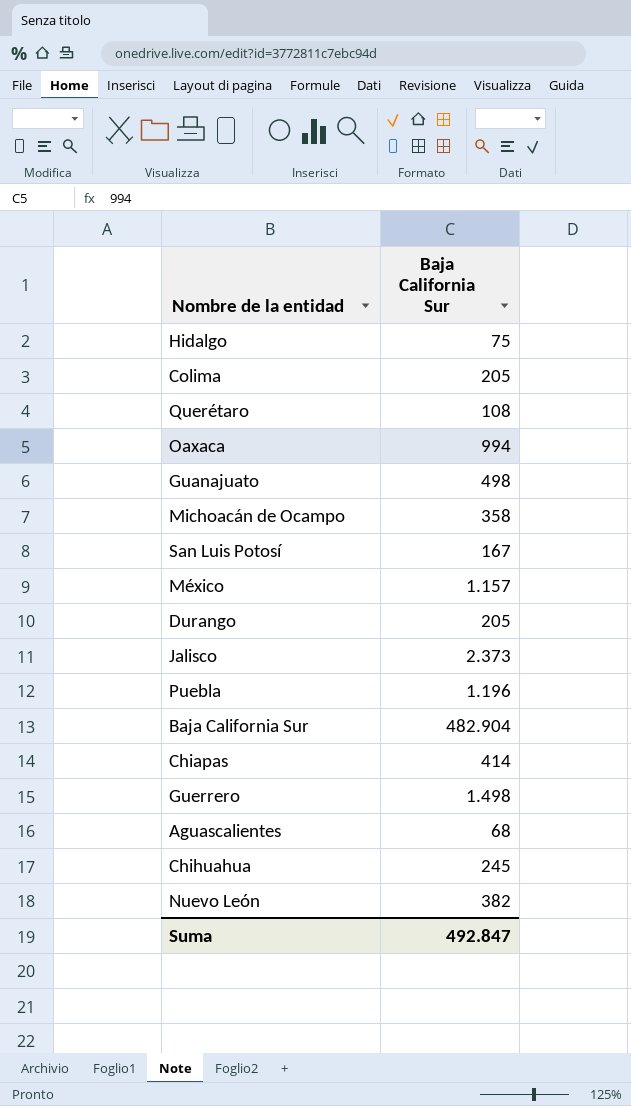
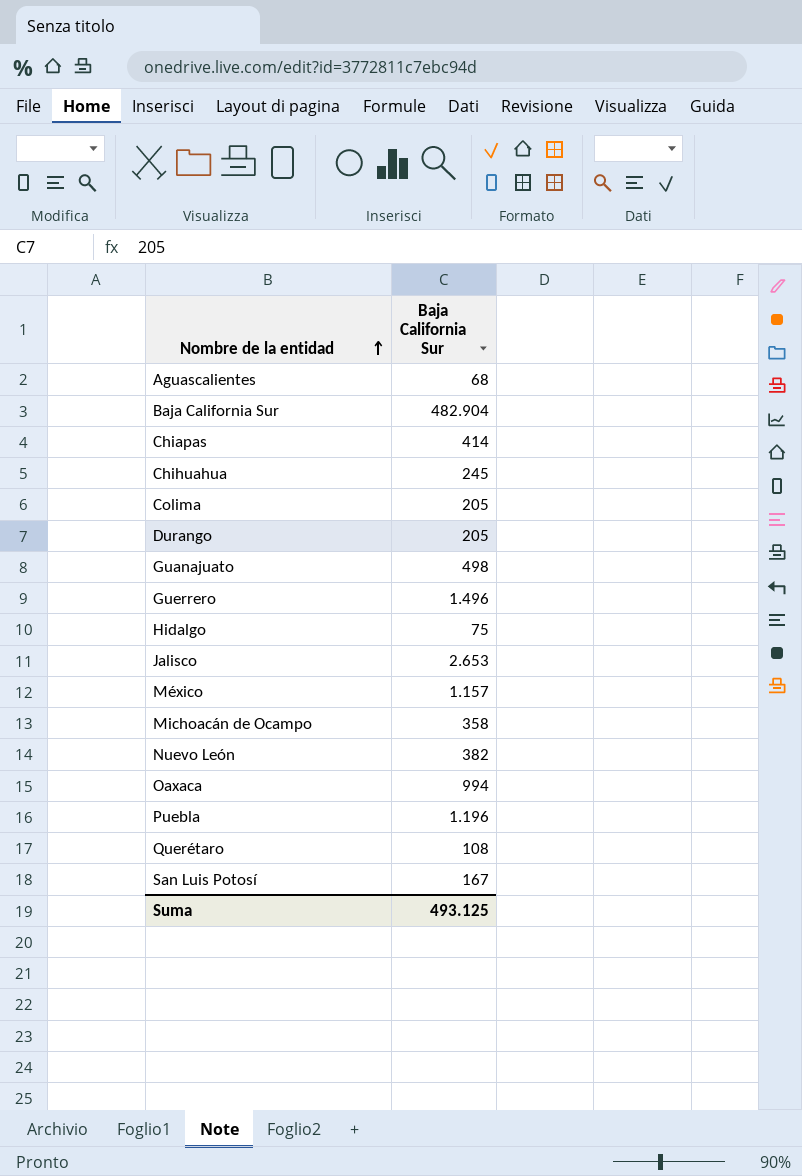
row order: none -> Nombre de la entidad ascending
Guerrero | Baja California Sur: 1.498 -> 1.496
Jalisco | Baja California Sur: 2.373 -> 2.653
Suma | Baja California Sur: 492.847 -> 493.125

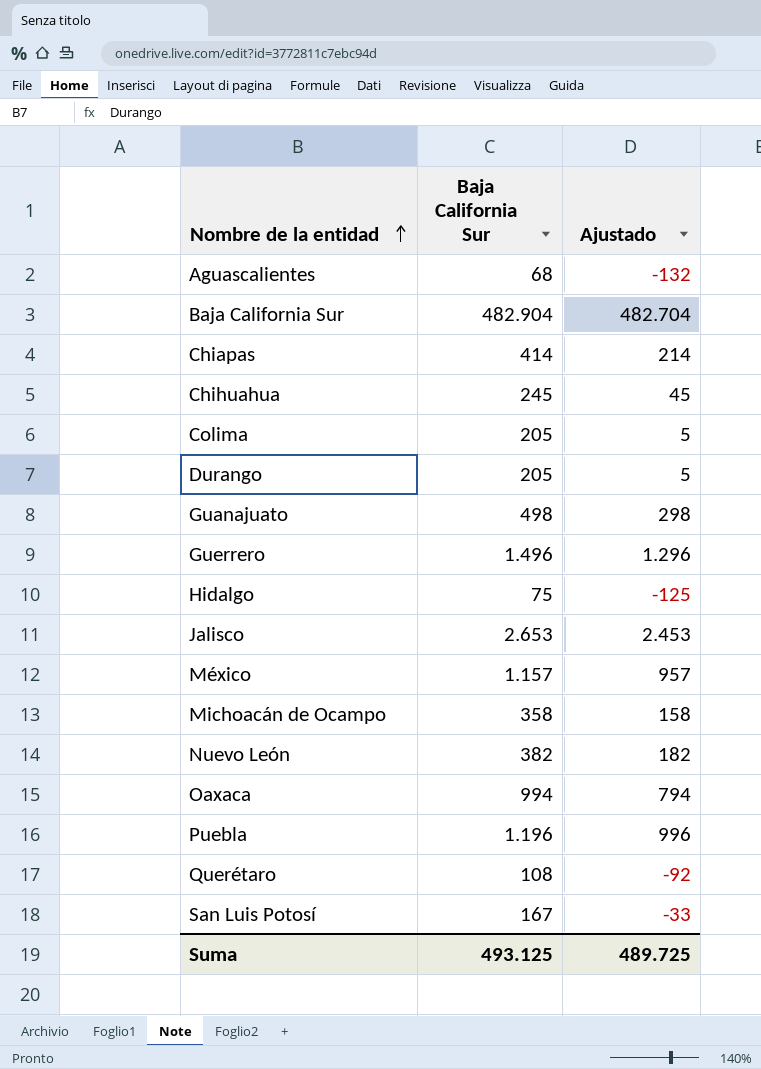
column Ajustado | formula: none -> [Baja California Sur] - 200

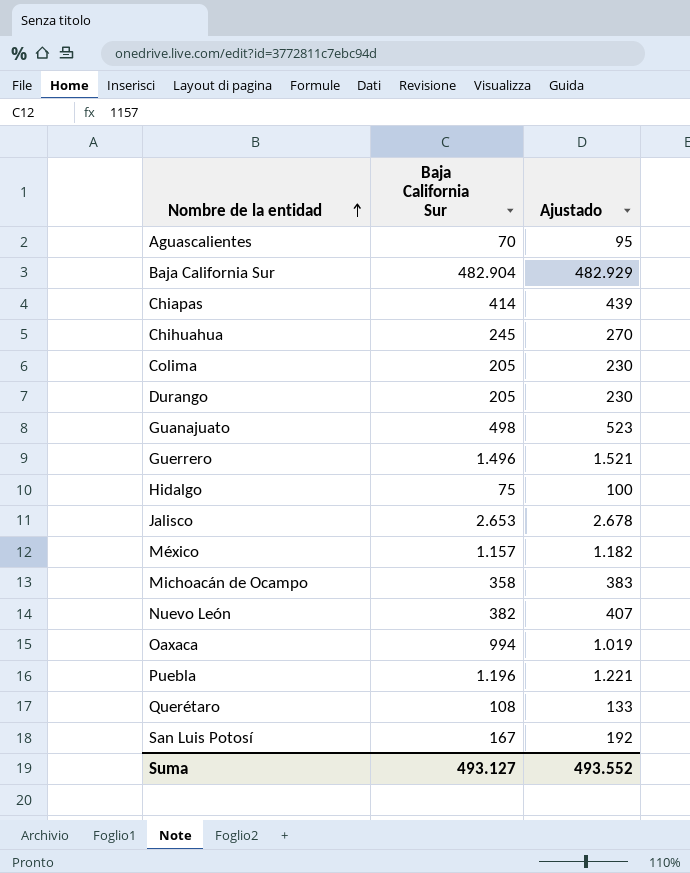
column Ajustado | formula: [Baja California Sur] - 200 -> [Baja California Sur] + 25
Aguascalientes | Baja California Sur: 68 -> 70
Suma | Baja California Sur: 493.125 -> 493.127
Suma | Ajustado: 489.725 -> 493.552

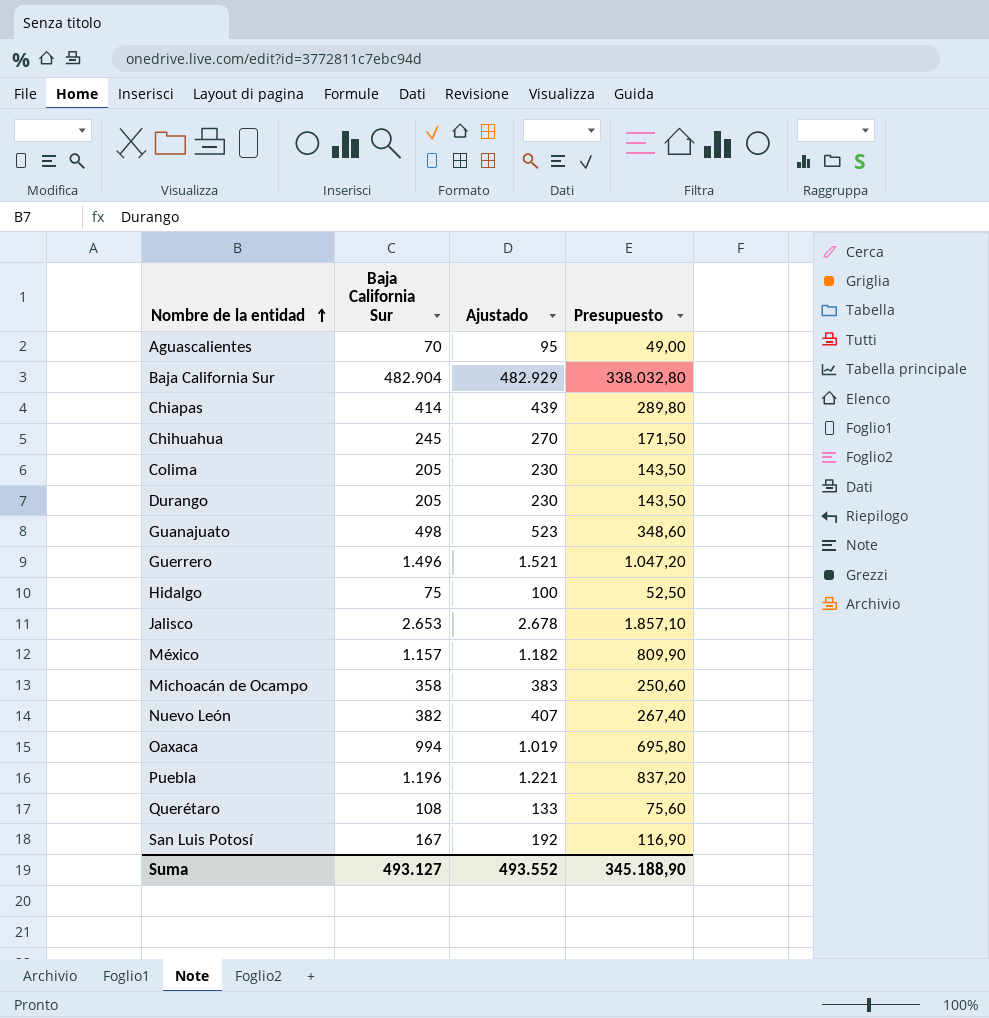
column Presupuesto | formula: none -> [Baja California Sur] * 0,7

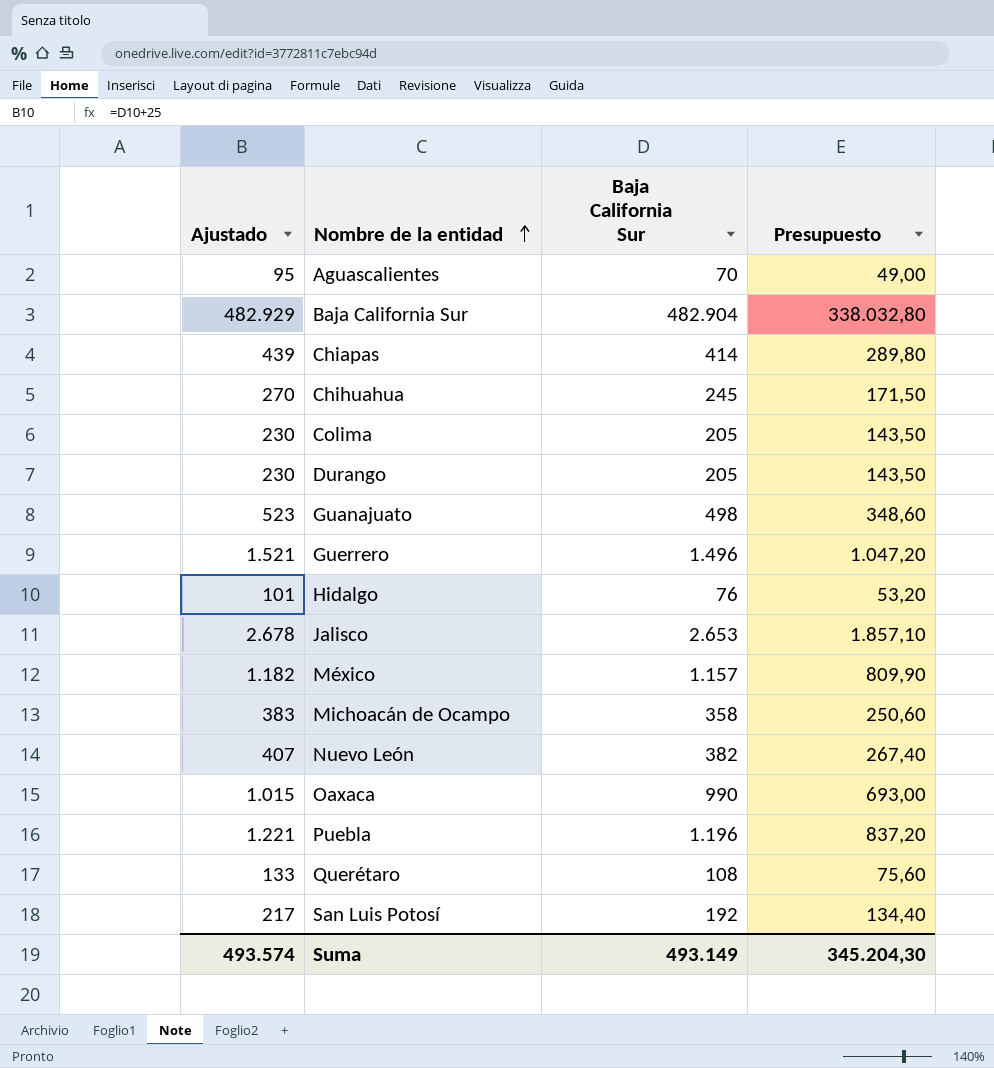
column Ajustado | position: 3 -> 1
Hidalgo | Ajustado: 100 -> 101
Hidalgo | Baja California Sur: 75 -> 76
Hidalgo | Presupuesto: 52,50 -> 53,20
Oaxaca | Ajustado: 1.019 -> 1.015
Oaxaca | Baja California Sur: 994 -> 990
Oaxaca | Presupuesto: 695,80 -> 693,00
San Luis Potosí | Ajustado: 192 -> 217
San Luis Potosí | Baja California Sur: 167 -> 192
San Luis Potosí | Presupuesto: 116,90 -> 134,40
Suma | Ajustado: 493.552 -> 493.574
Suma | Baja California Sur: 493.127 -> 493.149
Suma | Presupuesto: 345.188,90 -> 345.204,30

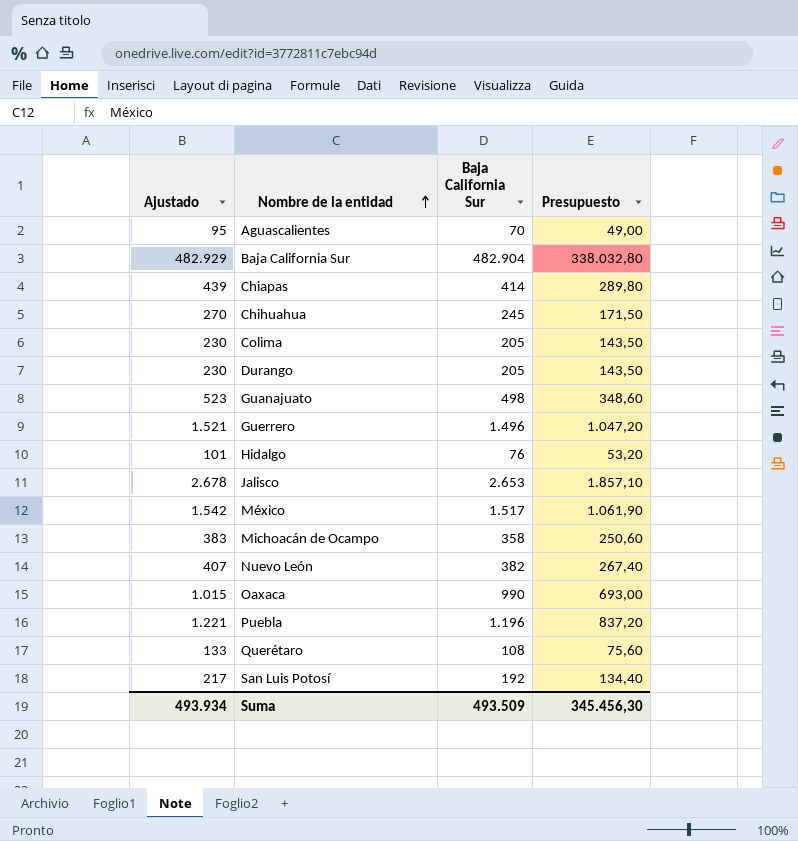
México | Ajustado: 1.182 -> 1.542
México | Baja California Sur: 1.157 -> 1.517
México | Presupuesto: 809,90 -> 1.061,90
Suma | Ajustado: 493.574 -> 493.934
Suma | Baja California Sur: 493.149 -> 493.509
Suma | Presupuesto: 345.204,30 -> 345.456,30

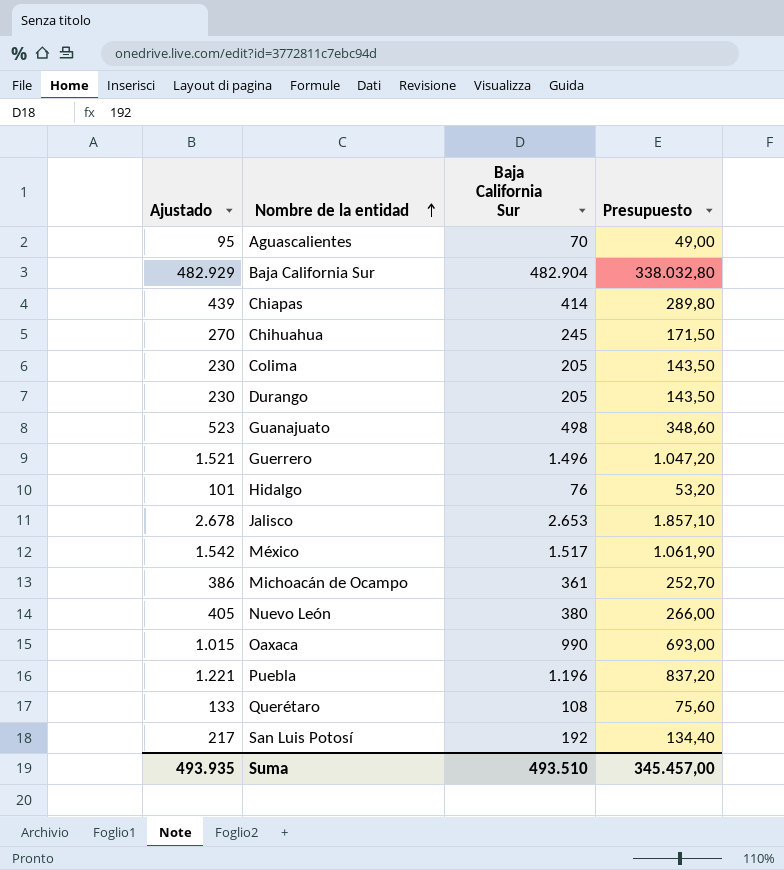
Michoacán de Ocampo | Ajustado: 383 -> 386
Michoacán de Ocampo | Baja California Sur: 358 -> 361
Michoacán de Ocampo | Presupuesto: 250,60 -> 252,70
Nuevo León | Ajustado: 407 -> 405
Nuevo León | Baja California Sur: 382 -> 380
Nuevo León | Presupuesto: 267,40 -> 266,00
Suma | Ajustado: 493.934 -> 493.935
Suma | Baja California Sur: 493.509 -> 493.510
Suma | Presupuesto: 345.456,30 -> 345.457,00

